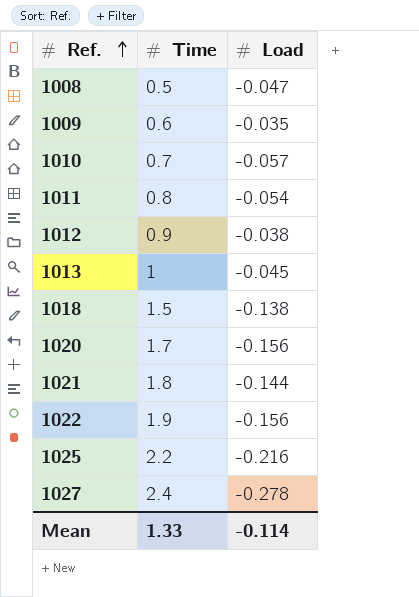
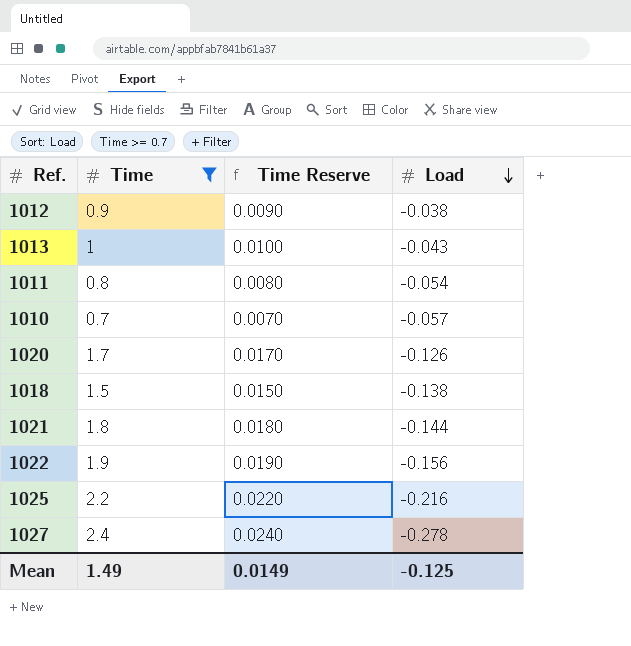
filter: none -> Time >= 0.7
row order: Ref. ascending -> Load descending
column Time Reserve | formula: none -> [Time] * 0.01
1013 | Load: -0.045 -> -0.043
1020 | Load: -0.156 -> -0.126
Mean | Time: 1.33 -> 1.49
Mean | Load: -0.114 -> -0.125

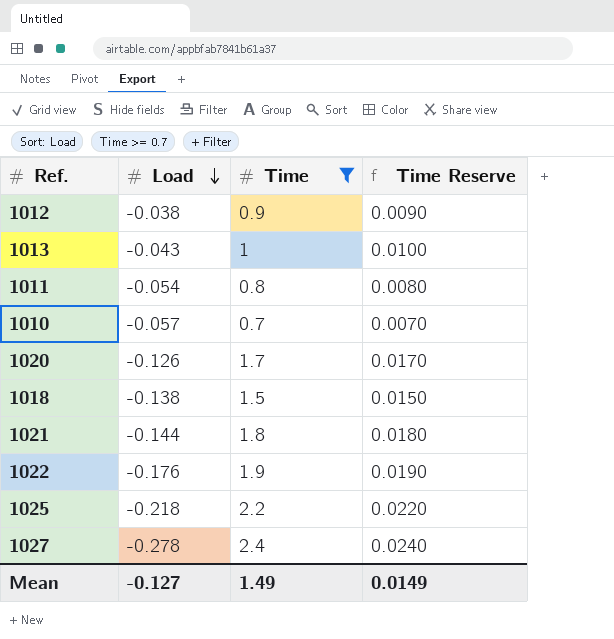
column Load | position: 4 -> 2
1022 | Load: -0.156 -> -0.176
1025 | Load: -0.216 -> -0.218
Mean | Load: -0.125 -> -0.127

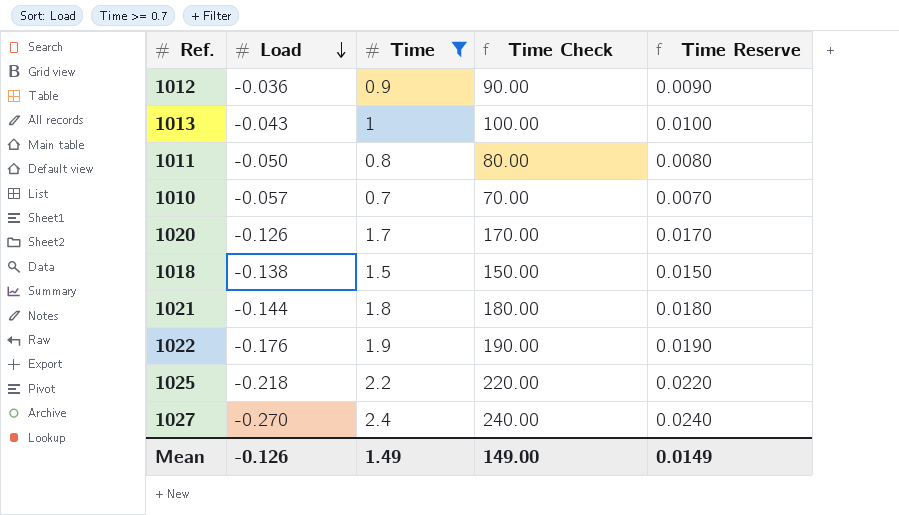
column Time Check | formula: none -> [Time] * 100
1012 | Load: -0.038 -> -0.036
1011 | Load: -0.054 -> -0.050
1027 | Load: -0.278 -> -0.270
Mean | Load: -0.127 -> -0.126

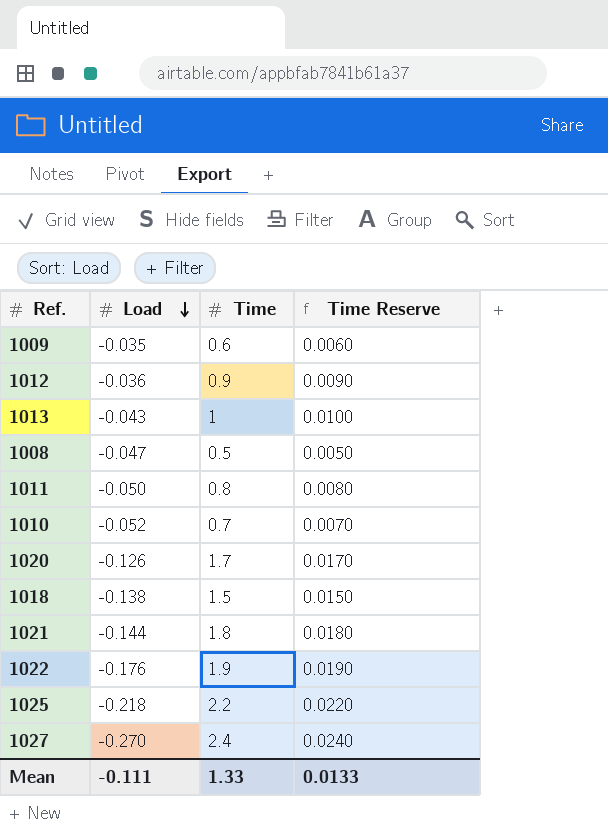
filter: Time >= 0.7 -> none
column Time Check | formula: [Time] * 100 -> none
1010 | Load: -0.057 -> -0.052
Mean | Load: -0.126 -> -0.111
Mean | Time: 1.49 -> 1.33
Mean | Time Reserve: 0.0149 -> 0.0133

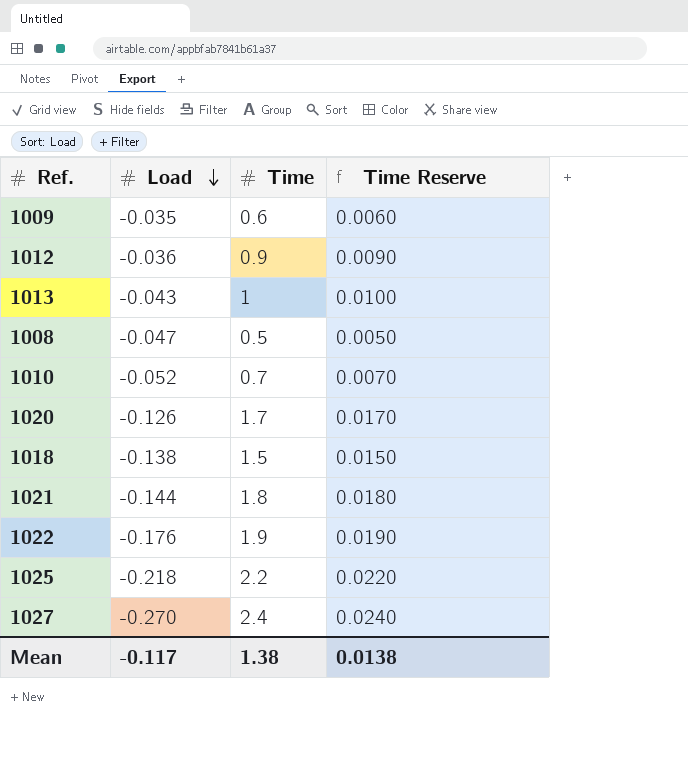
row 1011: -0.050 | 0.8 | 0.0080 -> none
Mean | Load: -0.111 -> -0.117
Mean | Time: 1.33 -> 1.38
Mean | Time Reserve: 0.0133 -> 0.0138

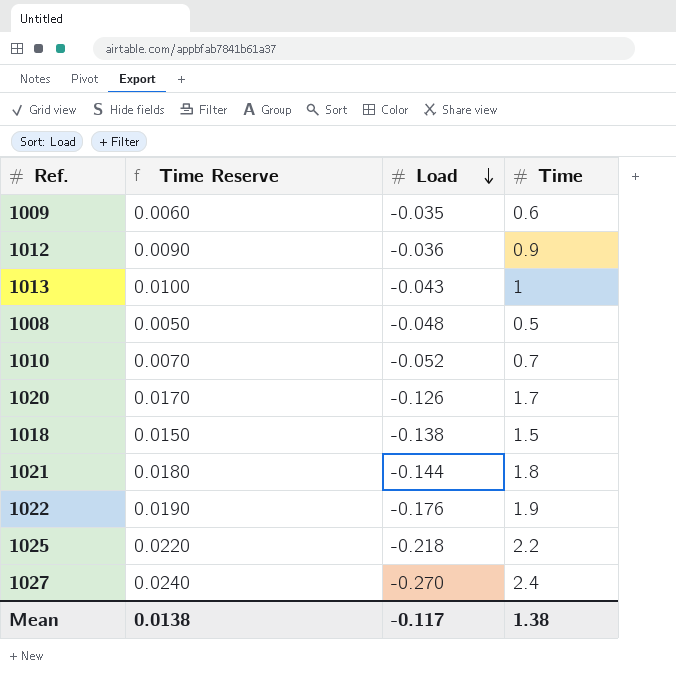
column Time Reserve | position: 4 -> 2
1008 | Load: -0.047 -> -0.048

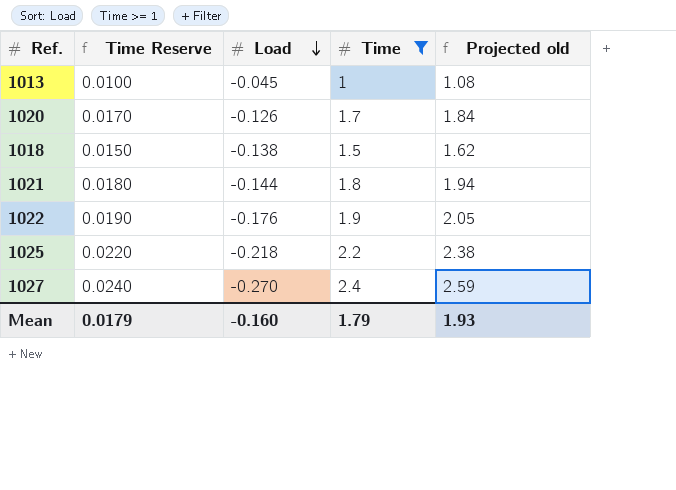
filter: none -> Time >= 1
column Projected old | formula: none -> [Time] * 1.08
1013 | Load: -0.043 -> -0.045
Mean | Time Reserve: 0.0138 -> 0.0179
Mean | Load: -0.117 -> -0.160
Mean | Time: 1.38 -> 1.79

